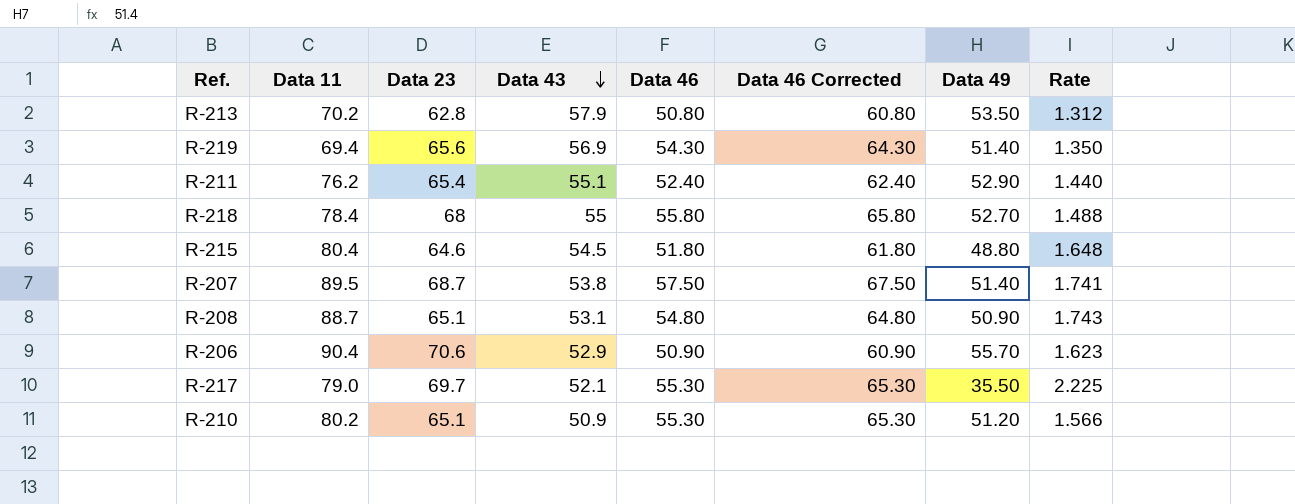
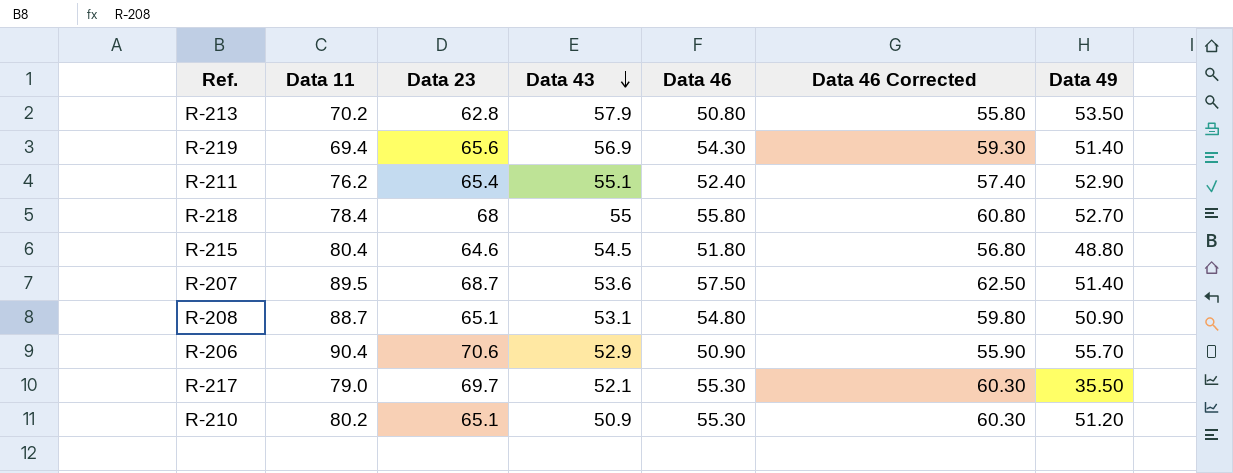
column Rate | formula: [Data 11] / [Data 49] -> none
column Data 46 Corrected | formula: [Data 46] + 10 -> [Data 46] + 5
R-207 | Data 43: 53.8 -> 53.6

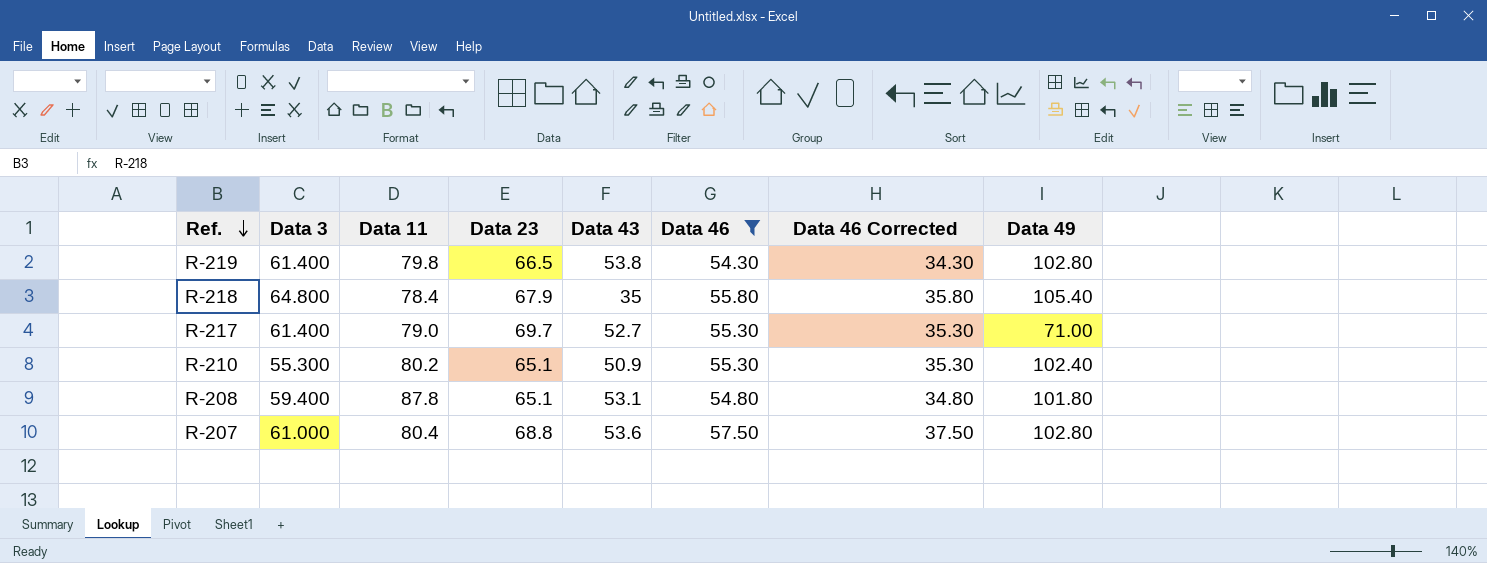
filter: none -> Data 46 >= 54.30
row order: Data 43 descending -> Ref. descending
column Data 3 | position: none -> 2
column Data 46 Corrected | formula: [Data 46] + 5 -> [Data 46] - 20
R-219 | Data 11: 69.4 -> 79.8
R-219 | Data 23: 65.6 -> 66.5
R-219 | Data 43: 56.9 -> 53.8
R-219 | Data 49: 51.40 -> 102.80
R-218 | Data 23: 68 -> 67.9
R-218 | Data 43: 55 -> 35
R-218 | Data 49: 52.70 -> 105.40
R-217 | Data 43: 52.1 -> 52.7
R-217 | Data 49: 35.50 -> 71.00
R-210 | Data 49: 51.20 -> 102.40
R-208 | Data 11: 88.7 -> 87.8
R-208 | Data 49: 50.90 -> 101.80
R-207 | Data 11: 89.5 -> 80.4
R-207 | Data 23: 68.7 -> 68.8
R-207 | Data 49: 51.40 -> 102.80

